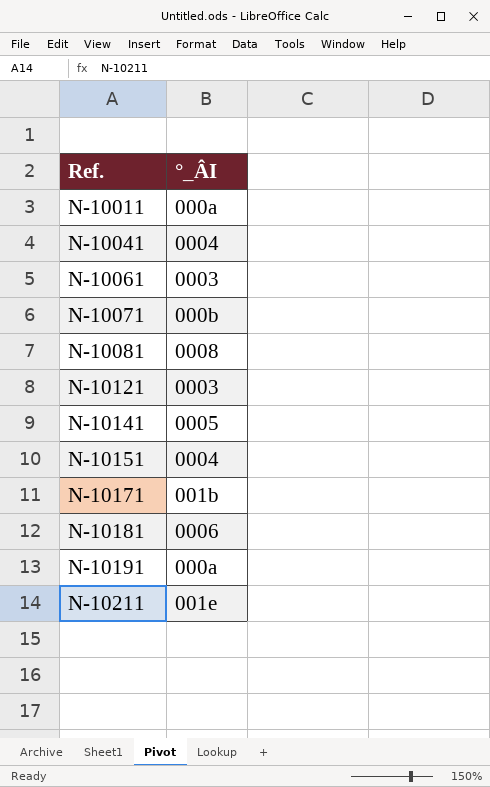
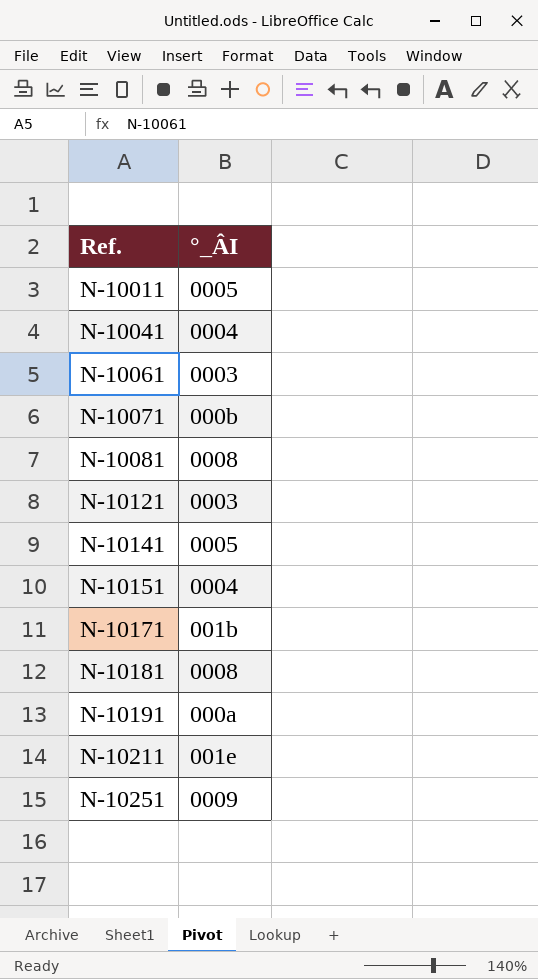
N-10011 | °_ÂI: 000a -> 0005
N-10181 | °_ÂI: 0006 -> 0008
row N-10251: none -> 0009

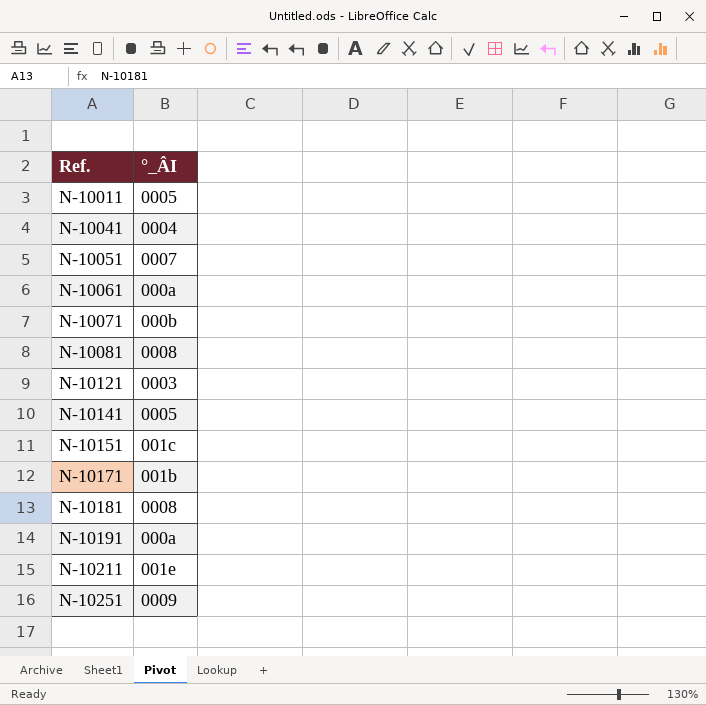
row N-10051: none -> 0007
N-10061 | °_ÂI: 0003 -> 000a
N-10151 | °_ÂI: 0004 -> 001c

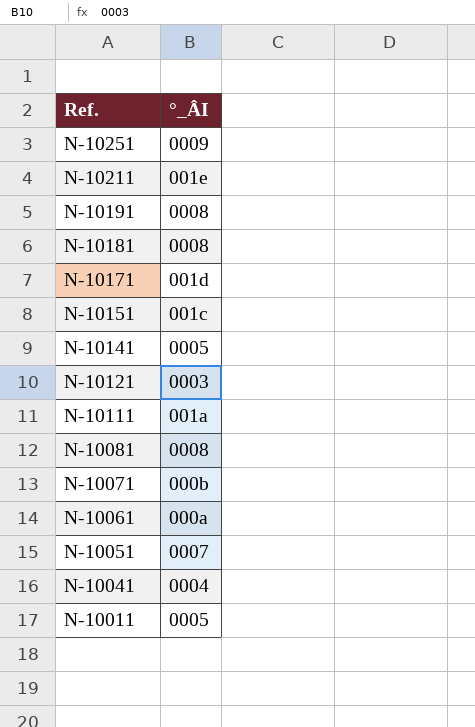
row order: Ref. ascending -> Ref. descending
N-10191 | °_ÂI: 000a -> 0008
N-10171 | °_ÂI: 001b -> 001d
row N-10111: none -> 001a

